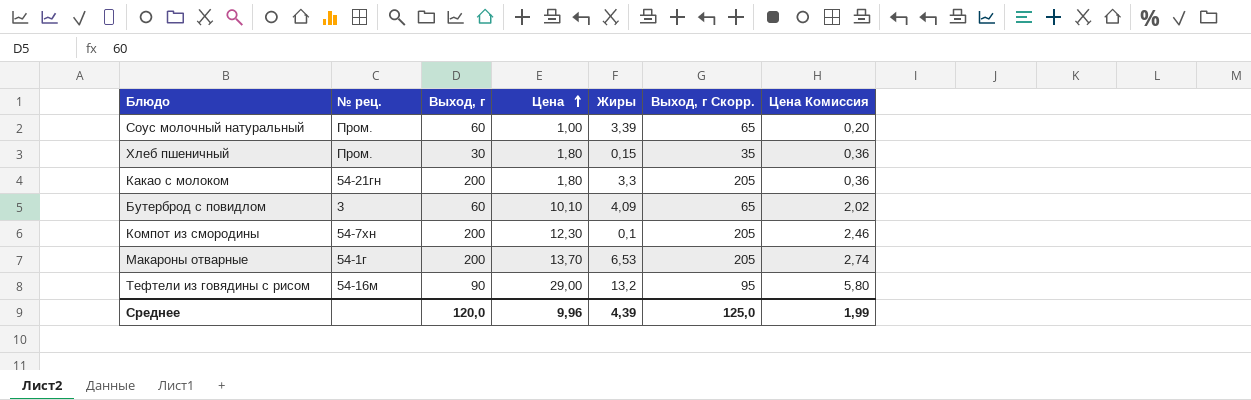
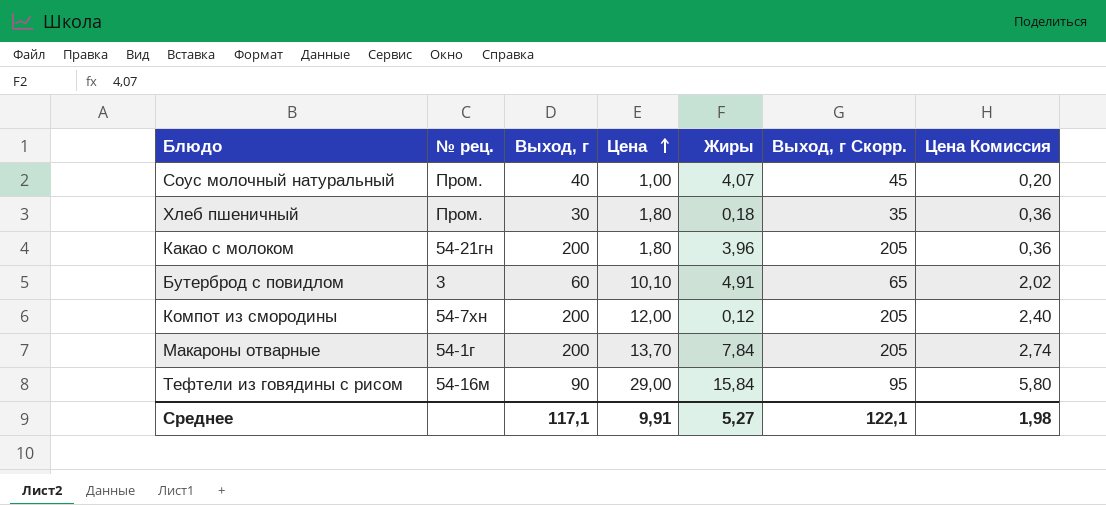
Соус молочный натуральный | Выход, г: 60 -> 40
Соус молочный натуральный | Жиры: 3,39 -> 4,07
Соус молочный натуральный | Выход, г Скорр.: 65 -> 45
Хлеб пшеничный | Жиры: 0,15 -> 0,18
Какао с молоком | Жиры: 3,3 -> 3,96
Бутерброд с повидлом | Жиры: 4,09 -> 4,91
Компот из смородины | Цена: 12,30 -> 12,00
Компот из смородины | Жиры: 0,1 -> 0,12
Компот из смородины | Цена Комиссия: 2,46 -> 2,40
Макароны отварные | Жиры: 6,53 -> 7,84
Тефтели из говядины с рисом | Жиры: 13,2 -> 15,84
Среднее | Выход, г: 120,0 -> 117,1
Среднее | Цена: 9,96 -> 9,91
Среднее | Жиры: 4,39 -> 5,27
Среднее | Выход, г Скорр.: 125,0 -> 122,1
Среднее | Цена Комиссия: 1,99 -> 1,98

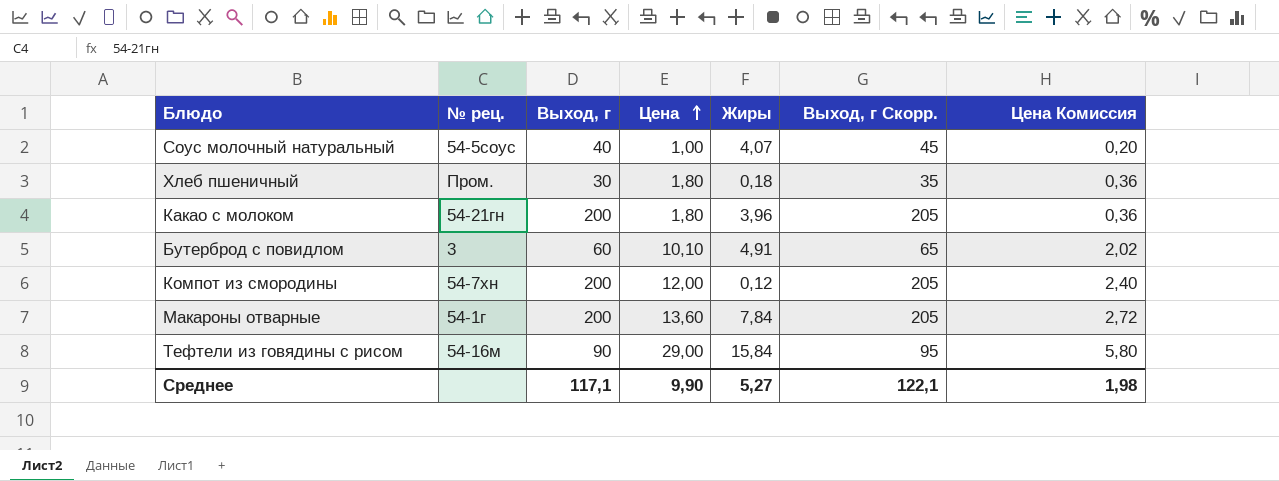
Соус молочный натуральный | № рец.: Пром. -> 54-5соус
Макароны отварные | Цена: 13,70 -> 13,60
Макароны отварные | Цена Комиссия: 2,74 -> 2,72
Среднее | Цена: 9,91 -> 9,90

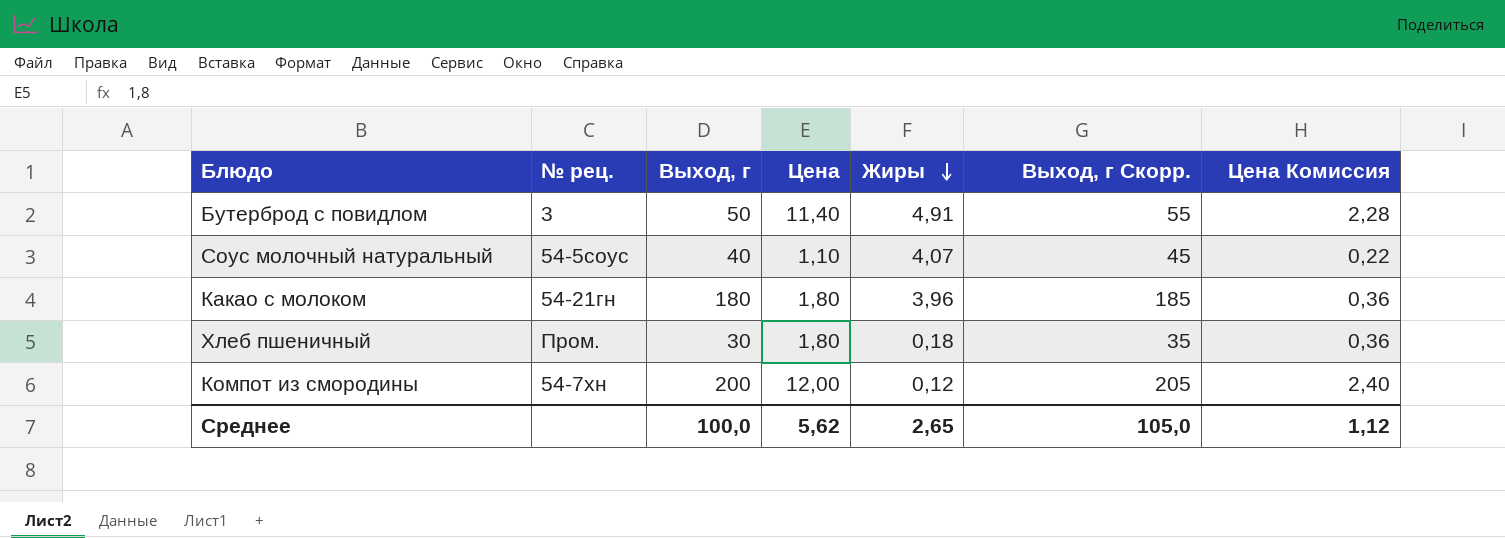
row order: Цена ascending -> Жиры descending
row Макароны отварные: 54-1г | 200 | 13,60 | 7,84 | 205 | 2,72 -> none
row Тефтели из говядины с рисом: 54-16м | 90 | 29,00 | 15,84 | 95 | 5,80 -> none
Бутерброд с повидлом | Выход, г: 60 -> 50
Бутерброд с повидлом | Цена: 10,10 -> 11,40
Бутерброд с повидлом | Выход, г Скорр.: 65 -> 55
Бутерброд с повидлом | Цена Комиссия: 2,02 -> 2,28
Соус молочный натуральный | Цена: 1,00 -> 1,10
Соус молочный натуральный | Цена Комиссия: 0,20 -> 0,22
Какао с молоком | Выход, г: 200 -> 180
Какао с молоком | Выход, г Скорр.: 205 -> 185
Среднее | Выход, г: 117,1 -> 100,0
Среднее | Цена: 9,90 -> 5,62
Среднее | Жиры: 5,27 -> 2,65
Среднее | Выход, г Скорр.: 122,1 -> 105,0
Среднее | Цена Комиссия: 1,98 -> 1,12

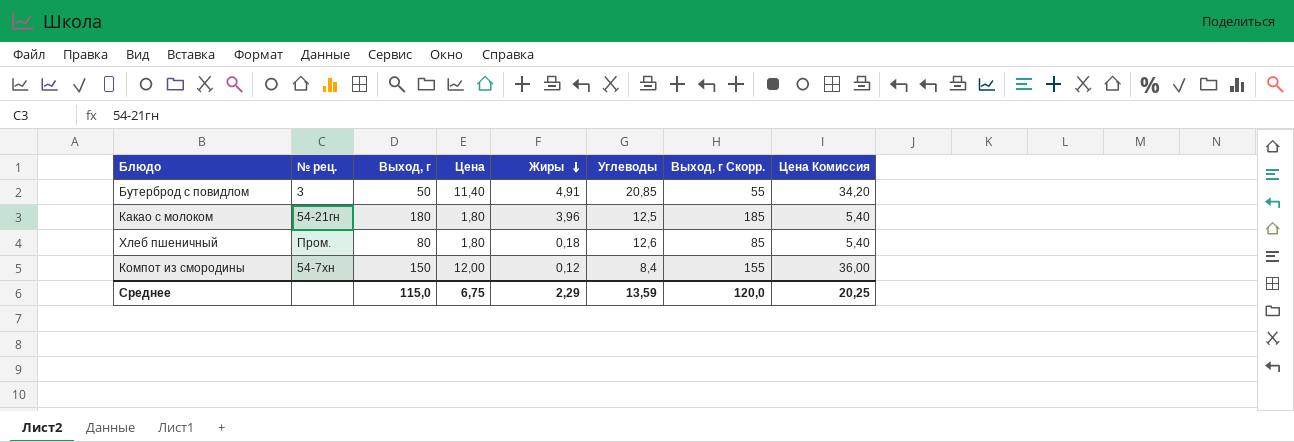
column Углеводы | position: none -> 6
column Цена Комиссия | formula: [Цена] * 0,2 -> [Цена] * 3
row Соус молочный натуральный: 54-5соус | 40 | 1,10 | 4,07 | 45 | 0,22 -> none
Хлеб пшеничный | Выход, г: 30 -> 80
Хлеб пшеничный | Выход, г Скорр.: 35 -> 85
Компот из смородины | Выход, г: 200 -> 150
Компот из смородины | Выход, г Скорр.: 205 -> 155
Среднее | Выход, г: 100,0 -> 115,0
Среднее | Цена: 5,62 -> 6,75
Среднее | Жиры: 2,65 -> 2,29
Среднее | Выход, г Скорр.: 105,0 -> 120,0
Среднее | Цена Комиссия: 1,12 -> 20,25

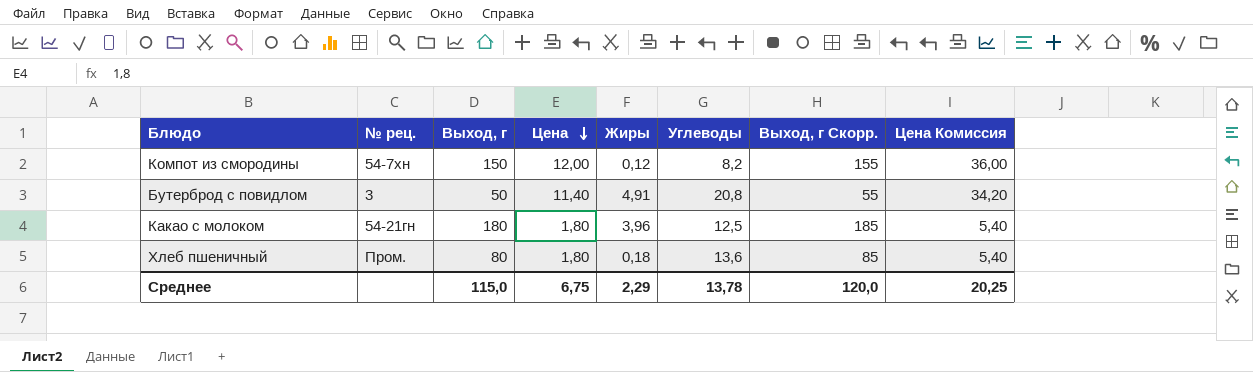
row order: Жиры descending -> Цена descending
Компот из смородины | Углеводы: 8,4 -> 8,2
Бутерброд с повидлом | Углеводы: 20,85 -> 20,8
Хлеб пшеничный | Углеводы: 12,6 -> 13,6
Среднее | Углеводы: 13,59 -> 13,78

